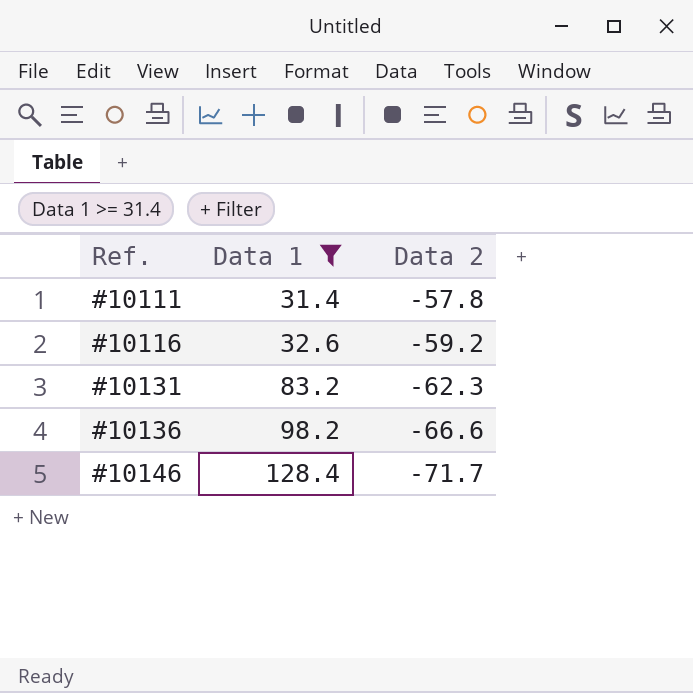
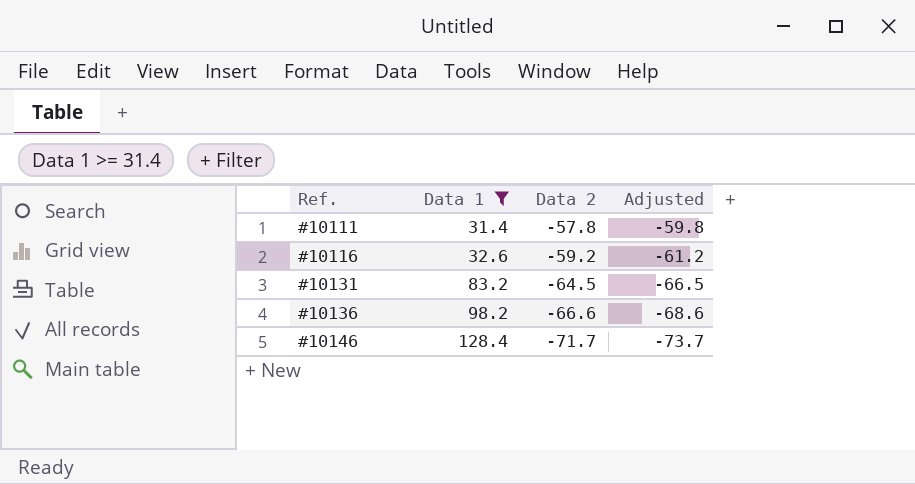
column Adjusted | formula: none -> [Data 2] - 2
#10131 | Data 2: -62.3 -> -64.5

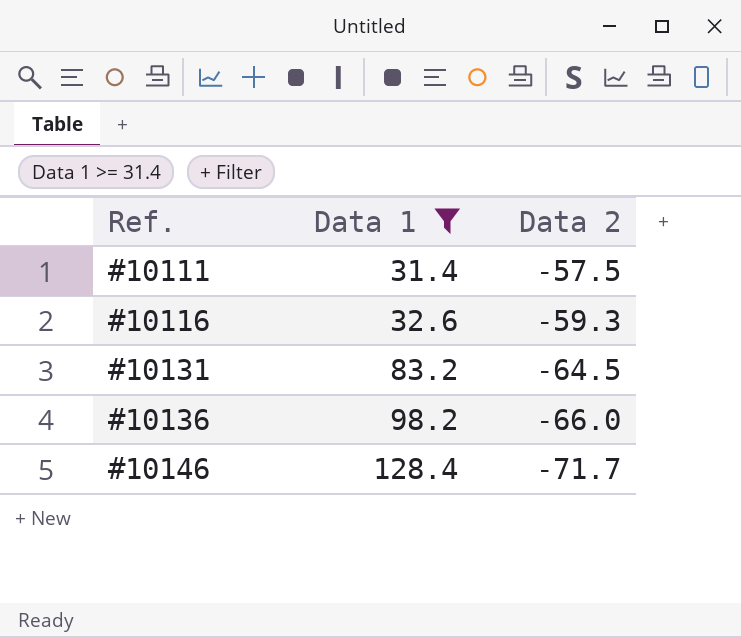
column Adjusted | formula: [Data 2] - 2 -> none
#10111 | Data 2: -57.8 -> -57.5
#10116 | Data 2: -59.2 -> -59.3
#10136 | Data 2: -66.6 -> -66.0

